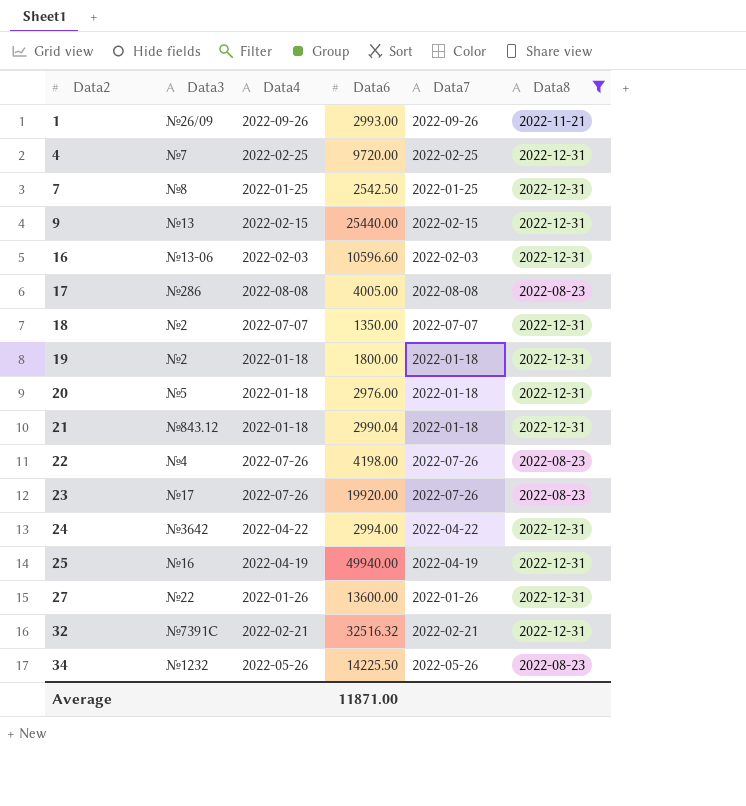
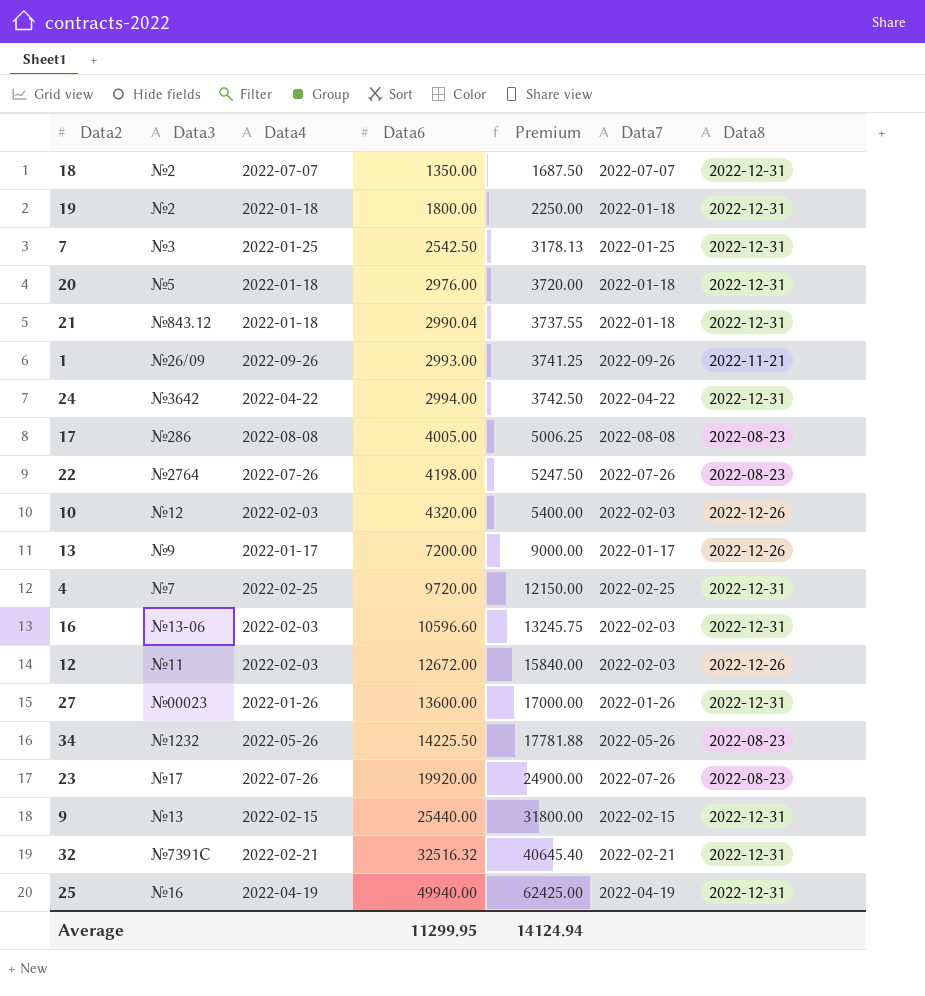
filter: Data8 != 2022-12-26 -> none
row order: Data2 ascending -> Data6 ascending
column Premium | formula: none -> [Data6] * 1.25
7 | Data3: №8 -> №3
22 | Data3: №4 -> №2764
27 | Data3: №22 -> №00023
Average | Data6: 11871.00 -> 11299.95

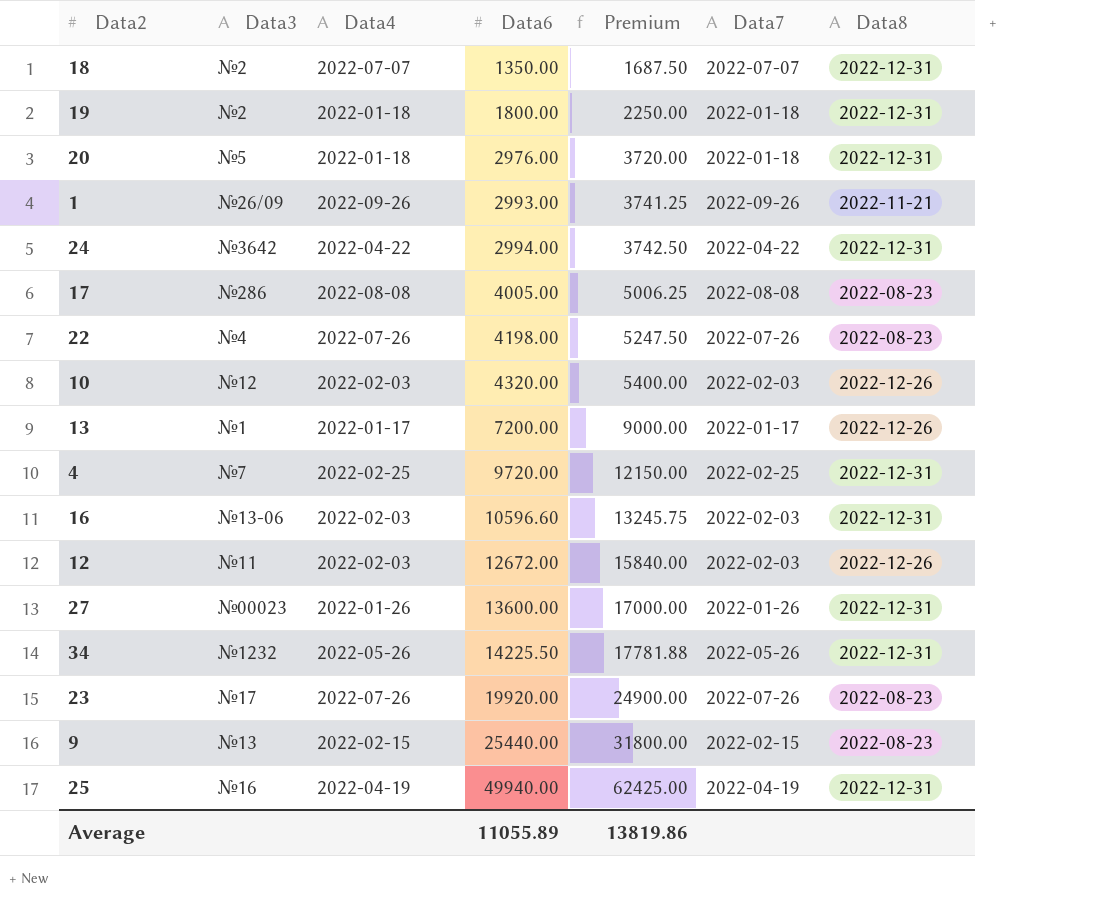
row 7: №3 | 2022-01-25 | 2542.50 | 3178.13 | 2022-01-25 | 2022-12-31 -> none
row 21: №843.12 | 2022-01-18 | 2990.04 | 3737.55 | 2022-01-18 | 2022-12-31 -> none
row 32: №7391С | 2022-02-21 | 32516.32 | 40645.40 | 2022-02-21 | 2022-12-31 -> none
22 | Data3: №2764 -> №4
13 | Data3: №9 -> №1
34 | Data8: 2022-08-23 -> 2022-12-31
9 | Data8: 2022-12-31 -> 2022-08-23
Average | Data6: 11299.95 -> 11055.89
Average | Premium: 14124.94 -> 13819.86

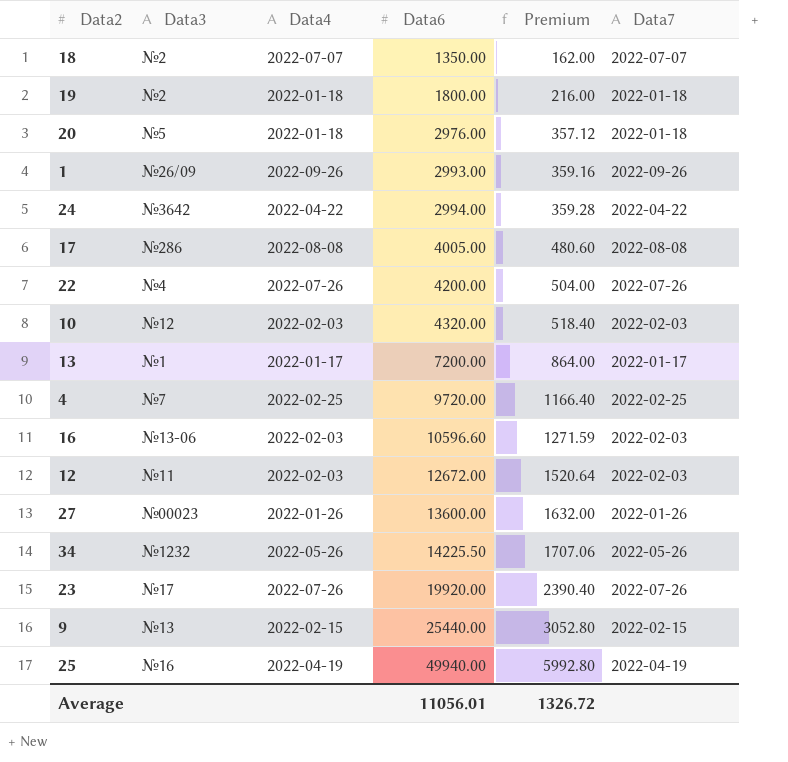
column Data8 | position: 7 -> none
column Premium | formula: [Data6] * 1.25 -> [Data6] * 0.12
22 | Data6: 4198.00 -> 4200.00
Average | Data6: 11055.89 -> 11056.01
Average | Premium: 13819.86 -> 1326.72

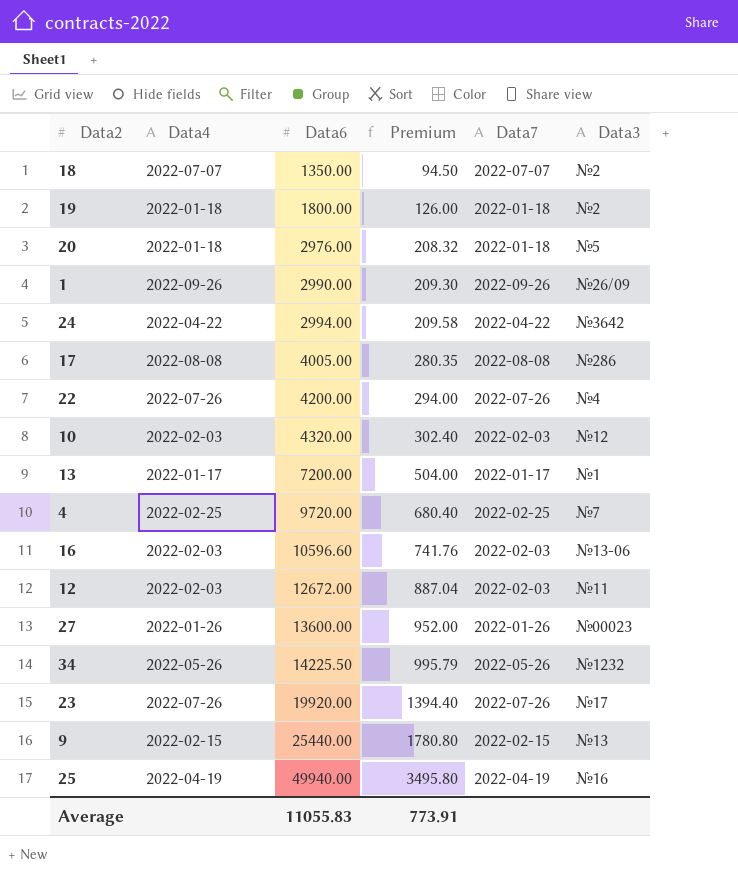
column Premium | formula: [Data6] * 0.12 -> [Data6] * 0.07
column Data3 | position: 2 -> 6
1 | Data6: 2993.00 -> 2990.00
Average | Data6: 11056.01 -> 11055.83
Average | Premium: 1326.72 -> 773.91

